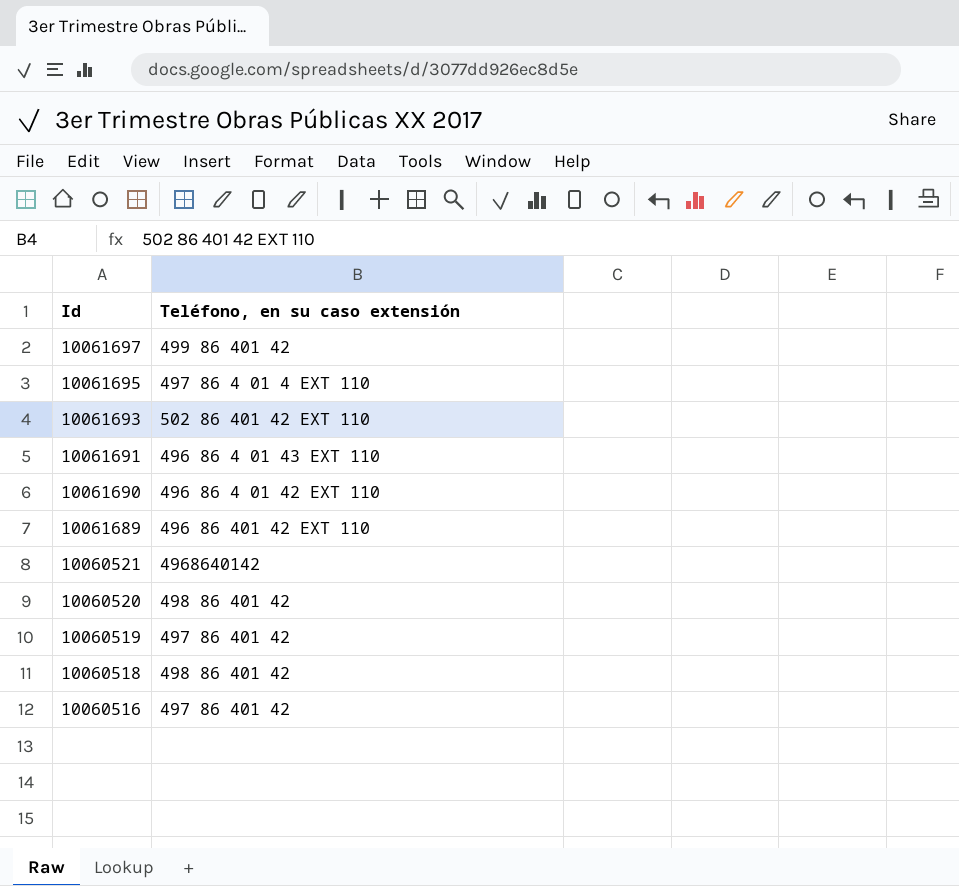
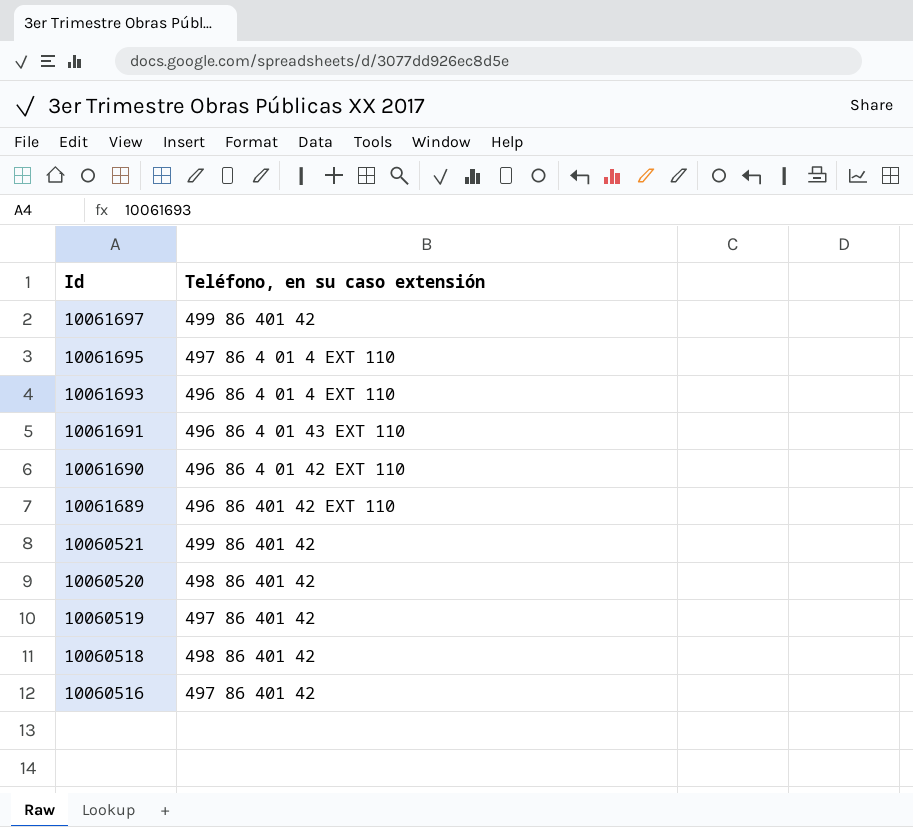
10061693 | Teléfono, en su caso extensión: 502 86 401 42 EXT 110 -> 496 86 4 01 4 EXT 110
10060521 | Teléfono, en su caso extensión: 4968640142 -> 499 86 401 42

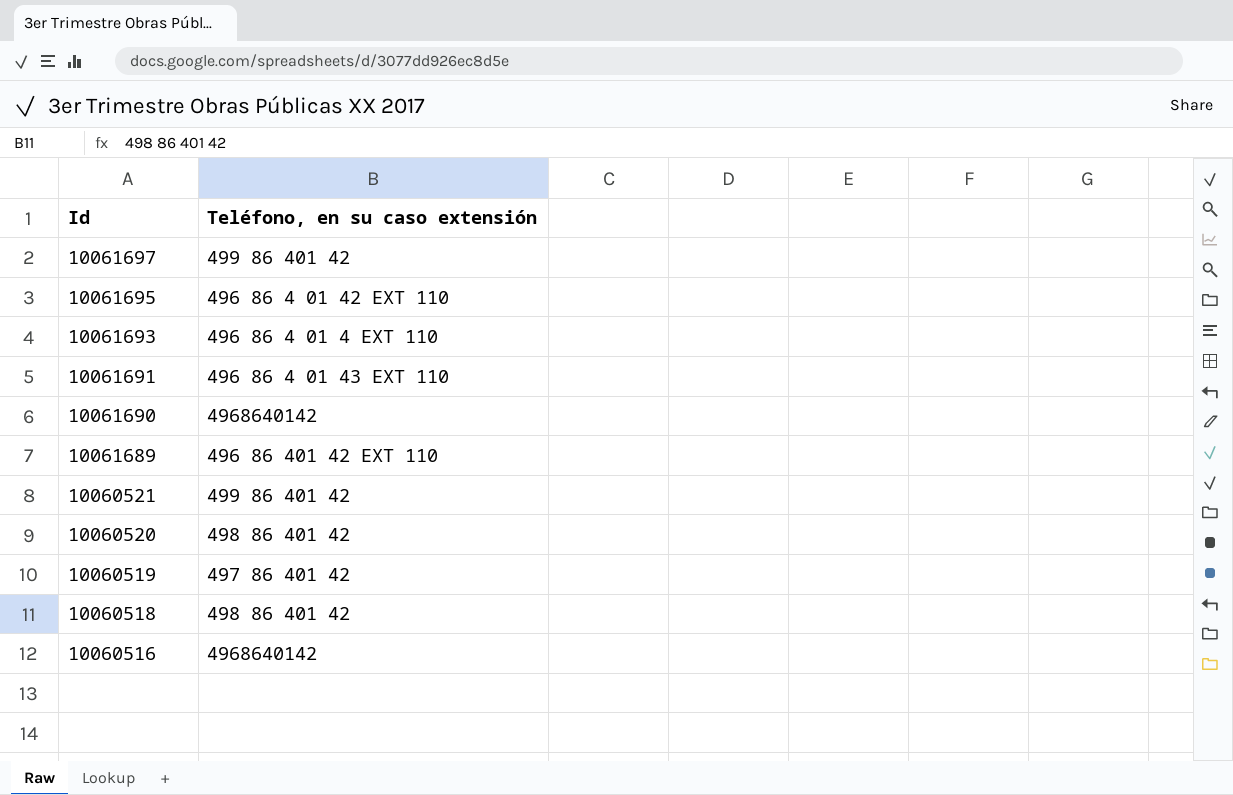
10061695 | Teléfono, en su caso extensión: 497 86 4 01 4 EXT 110 -> 496 86 4 01 42 EXT 110
10061690 | Teléfono, en su caso extensión: 496 86 4 01 42 EXT 110 -> 4968640142
10060516 | Teléfono, en su caso extensión: 497 86 401 42 -> 4968640142

